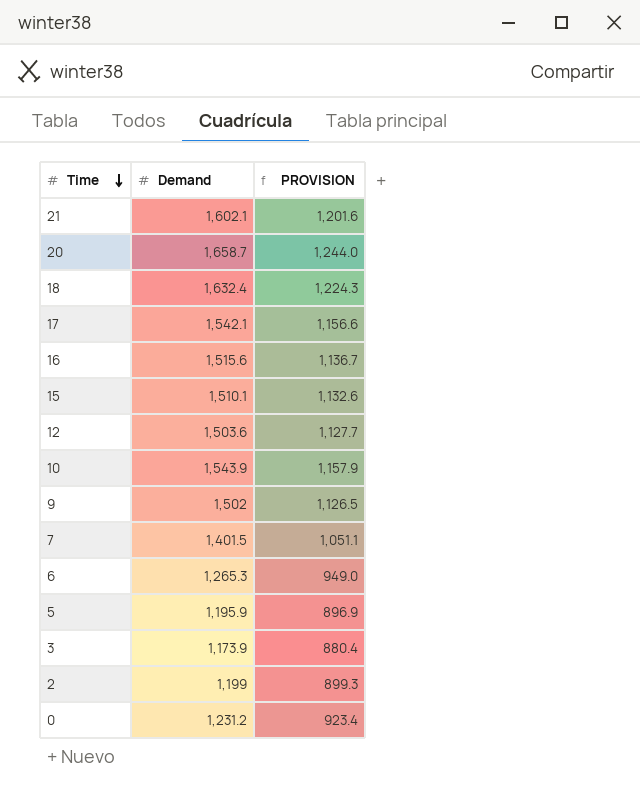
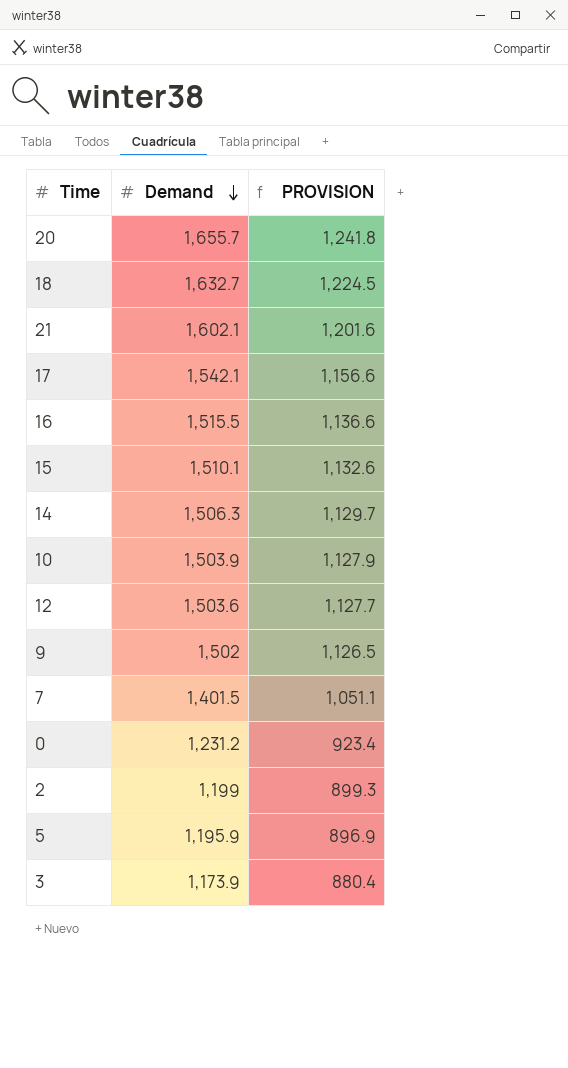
row order: Time descending -> Demand descending
row 6: 1,265.3 | 949.0 -> none
20 | Demand: 1,658.7 -> 1,655.7
20 | PROVISION: 1,244.0 -> 1,241.8
18 | Demand: 1,632.4 -> 1,632.7
18 | PROVISION: 1,224.3 -> 1,224.5
16 | Demand: 1,515.6 -> 1,515.5
16 | PROVISION: 1,136.7 -> 1,136.6
row 14: none -> 1,506.3 | 1,129.7
10 | Demand: 1,543.9 -> 1,503.9
10 | PROVISION: 1,157.9 -> 1,127.9

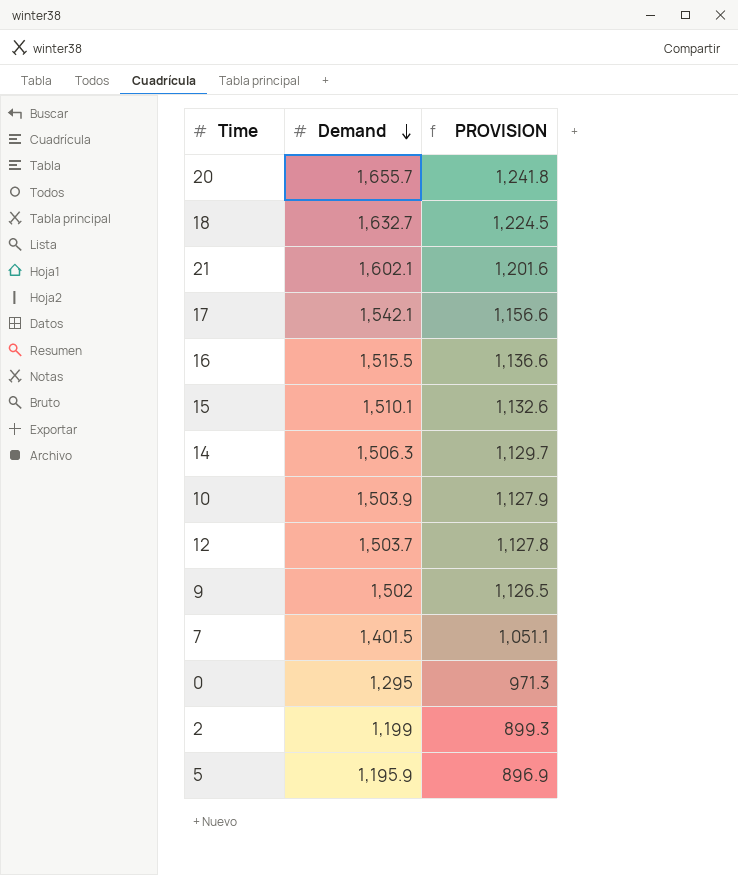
row 3: 1,173.9 | 880.4 -> none
12 | Demand: 1,503.6 -> 1,503.7
12 | PROVISION: 1,127.7 -> 1,127.8
0 | Demand: 1,231.2 -> 1,295
0 | PROVISION: 923.4 -> 971.3

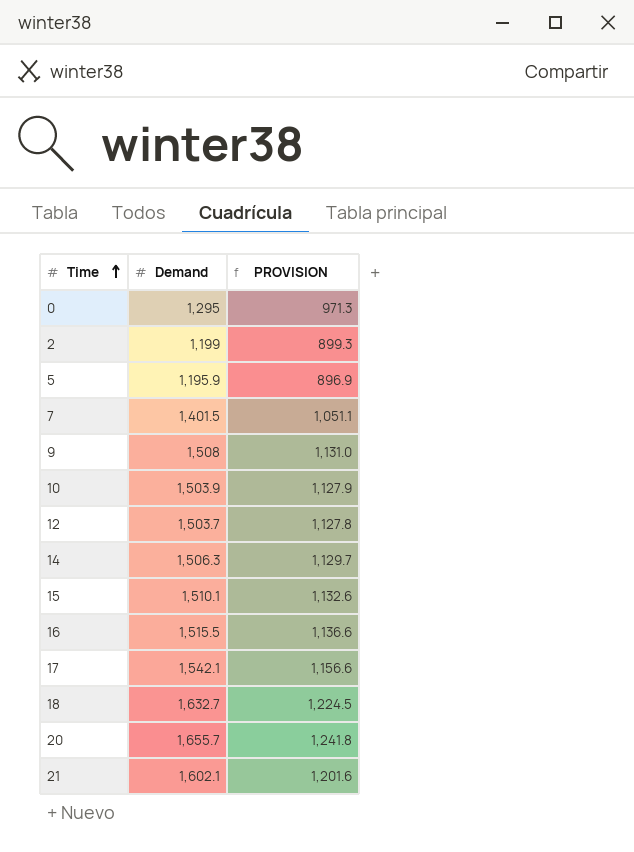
row order: Demand descending -> Time ascending
9 | Demand: 1,502 -> 1,508
9 | PROVISION: 1,126.5 -> 1,131.0

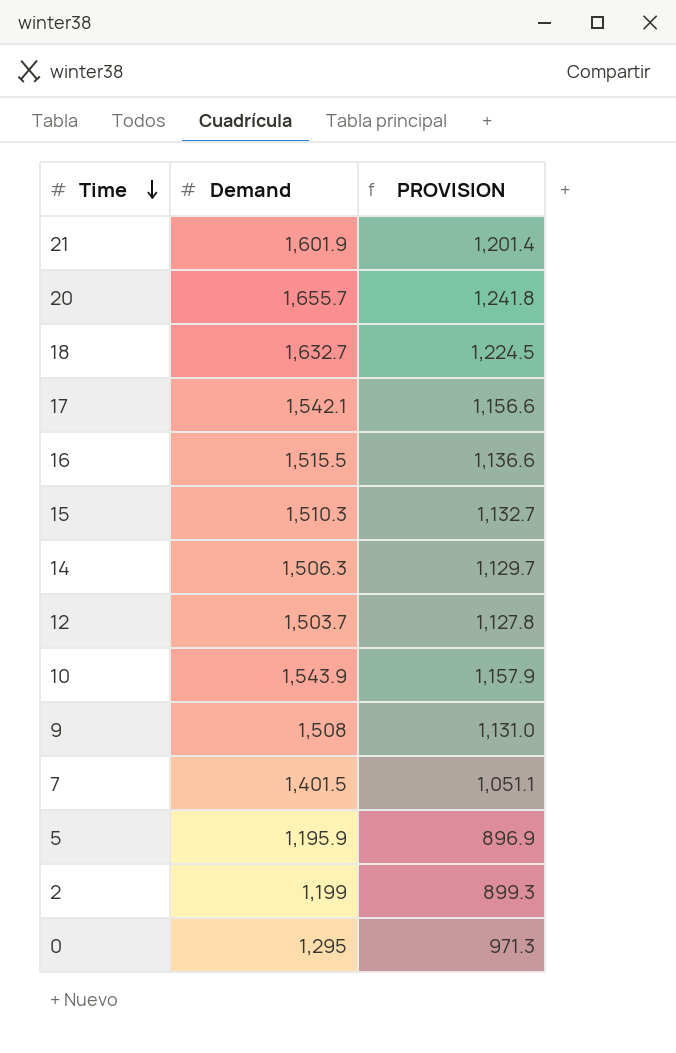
row order: Time ascending -> Time descending
21 | Demand: 1,602.1 -> 1,601.9
21 | PROVISION: 1,201.6 -> 1,201.4
15 | Demand: 1,510.1 -> 1,510.3
15 | PROVISION: 1,132.6 -> 1,132.7
10 | Demand: 1,503.9 -> 1,543.9
10 | PROVISION: 1,127.9 -> 1,157.9

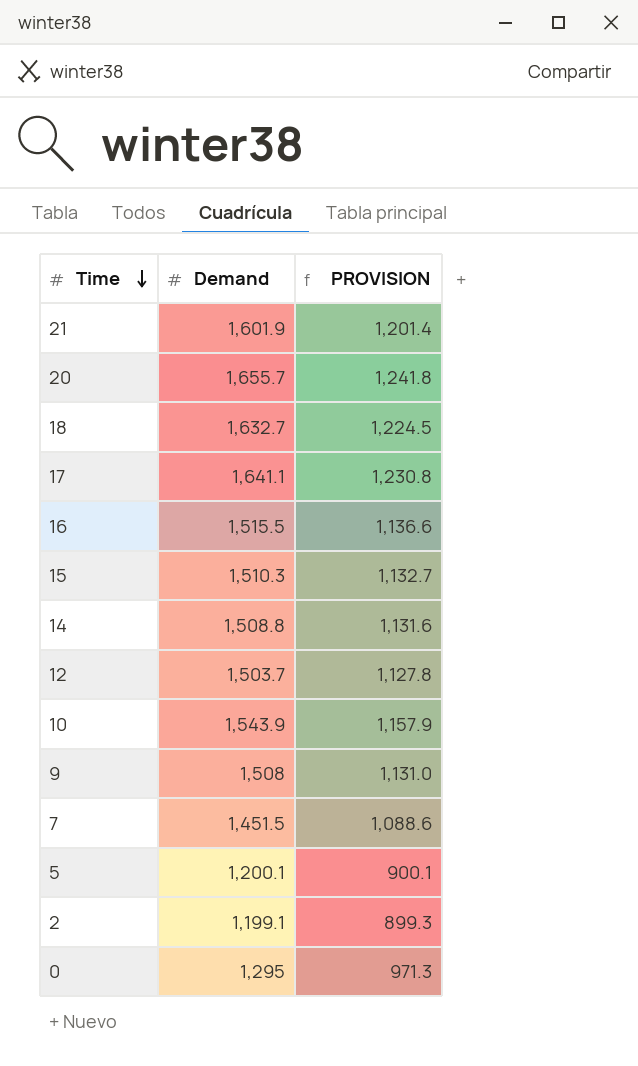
17 | Demand: 1,542.1 -> 1,641.1
17 | PROVISION: 1,156.6 -> 1,230.8
14 | Demand: 1,506.3 -> 1,508.8
14 | PROVISION: 1,129.7 -> 1,131.6
7 | Demand: 1,401.5 -> 1,451.5
7 | PROVISION: 1,051.1 -> 1,088.6
5 | Demand: 1,195.9 -> 1,200.1
5 | PROVISION: 896.9 -> 900.1
2 | Demand: 1,199 -> 1,199.1

